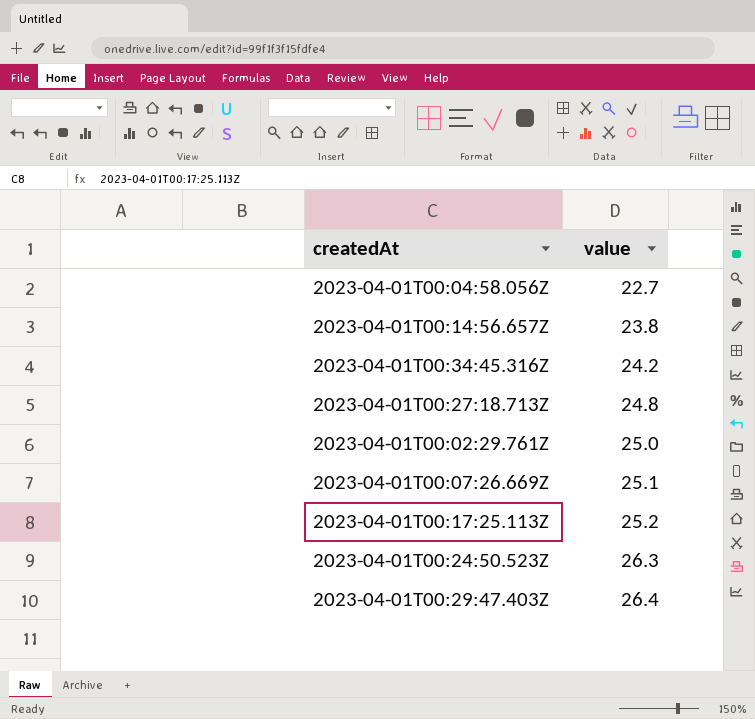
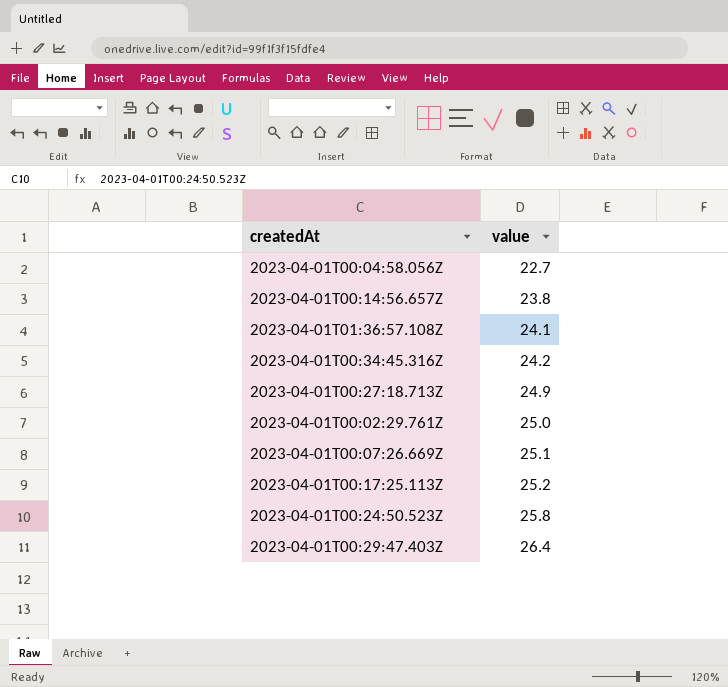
row 2023-04-01T01:36:57.108Z: none -> 24.1
2023-04-01T00:27:18.713Z | value: 24.8 -> 24.9
2023-04-01T00:24:50.523Z | value: 26.3 -> 25.8

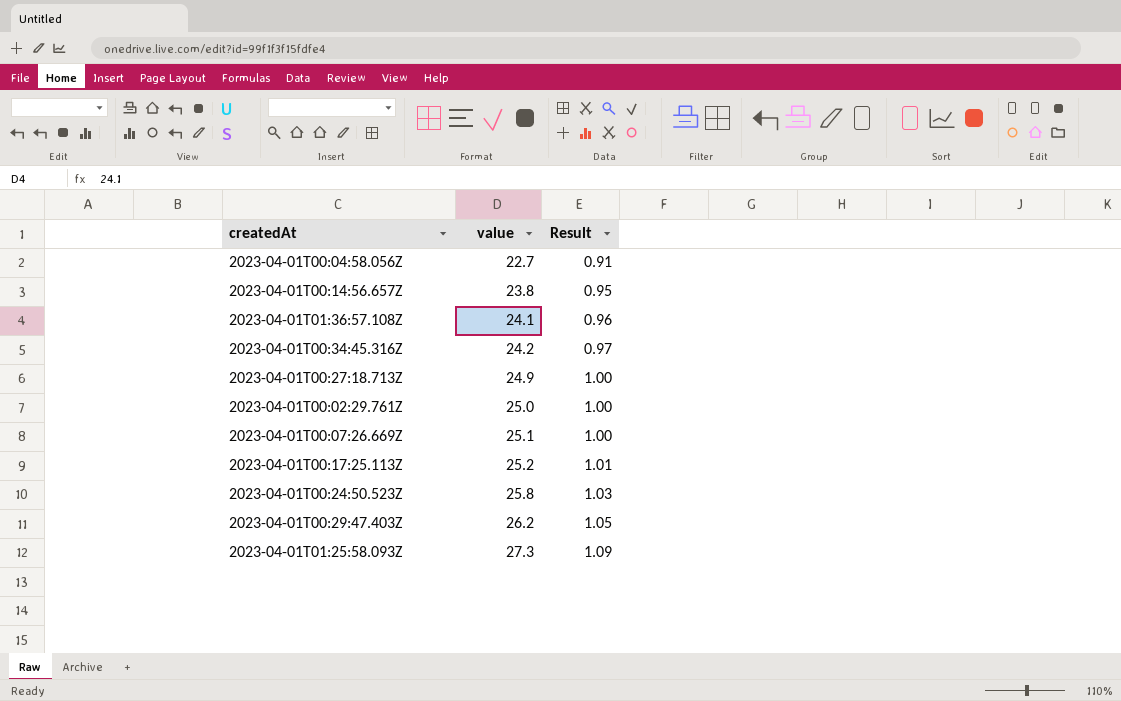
column Result | formula: none -> [value] * 0.04
2023-04-01T00:29:47.403Z | value: 26.4 -> 26.2
row 2023-04-01T01:25:58.093Z: none -> 27.3 | 1.09

